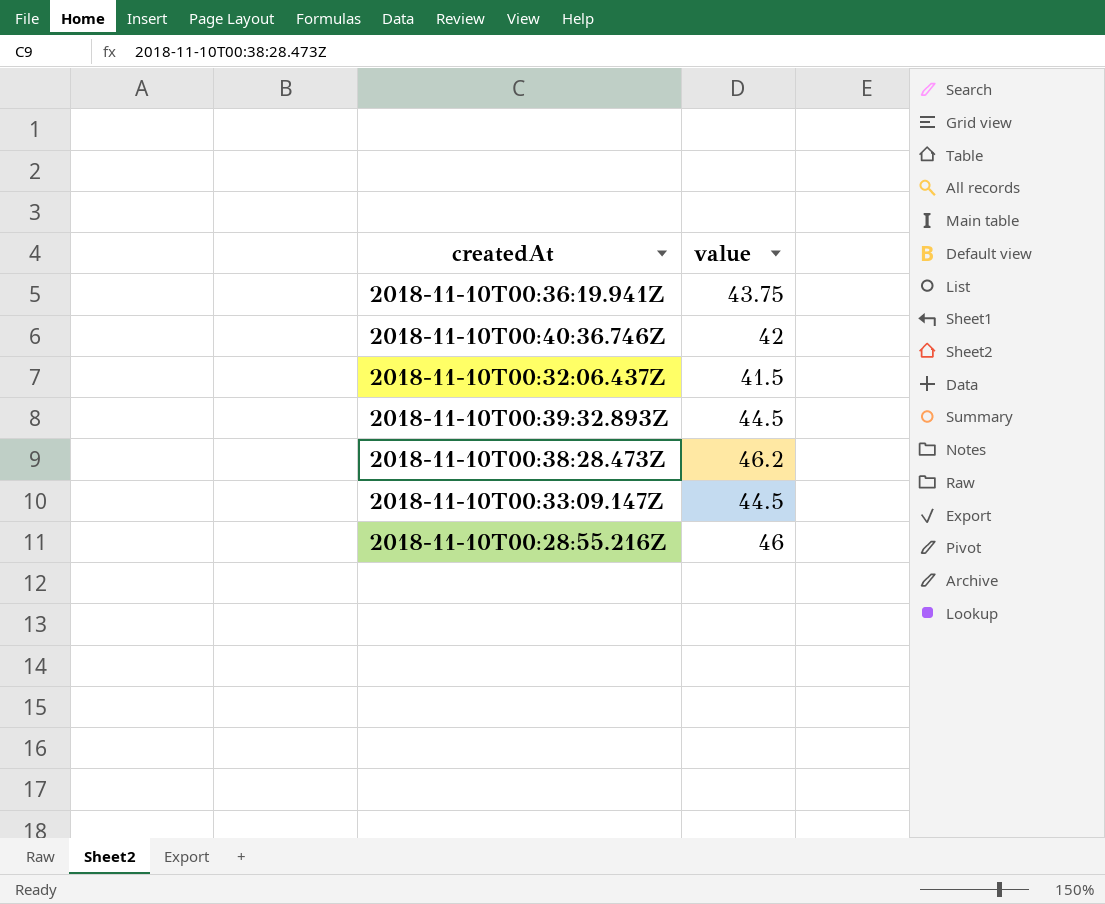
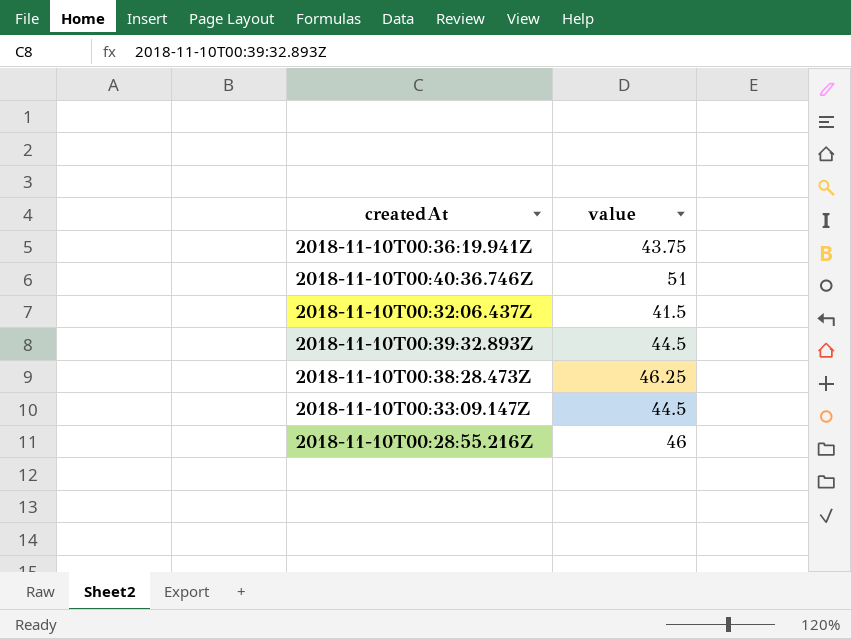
2018-11-10T00:40:36.746Z | value: 42 -> 51
2018-11-10T00:38:28.473Z | value: 46.2 -> 46.25

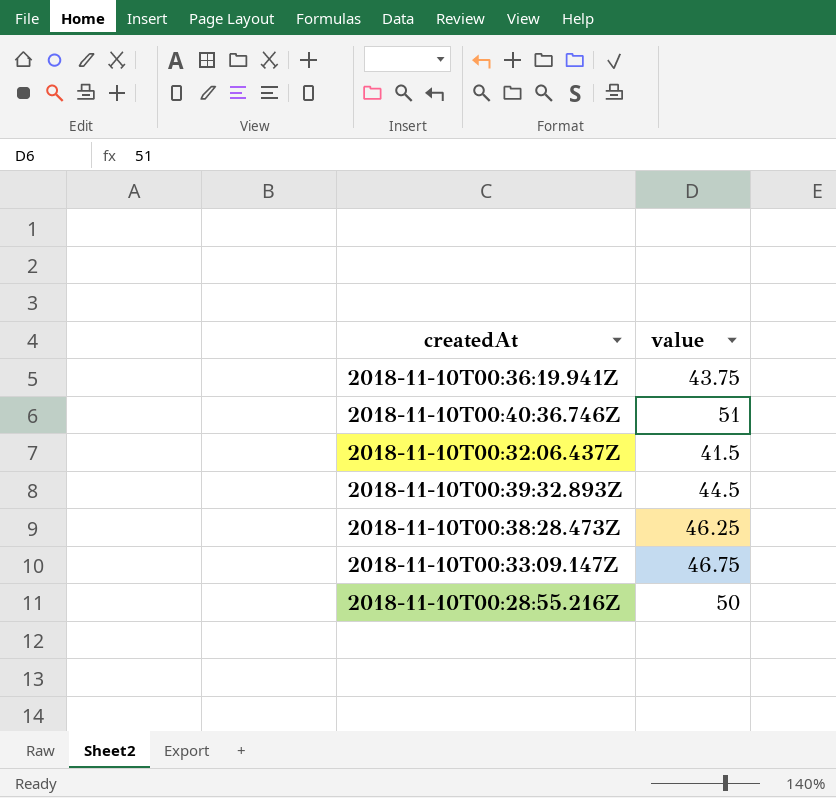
2018-11-10T00:33:09.147Z | value: 44.5 -> 46.75
2018-11-10T00:28:55.216Z | value: 46 -> 50

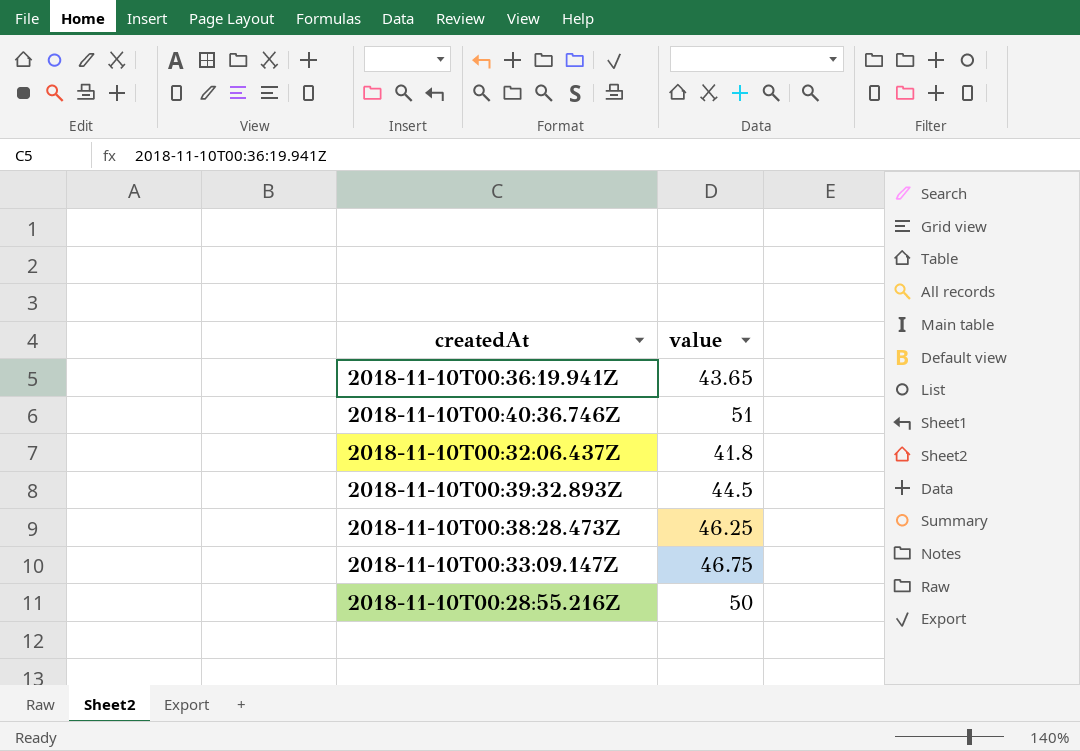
2018-11-10T00:36:19.941Z | value: 43.75 -> 43.65
2018-11-10T00:32:06.437Z | value: 41.5 -> 41.8

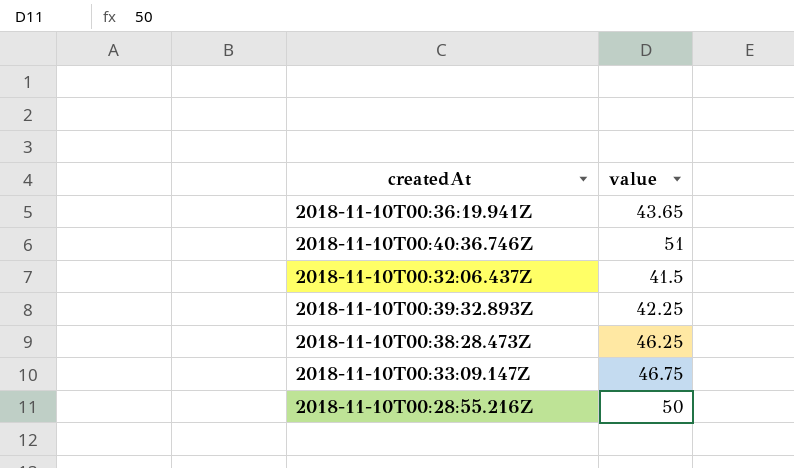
2018-11-10T00:32:06.437Z | value: 41.8 -> 41.5
2018-11-10T00:39:32.893Z | value: 44.5 -> 42.25

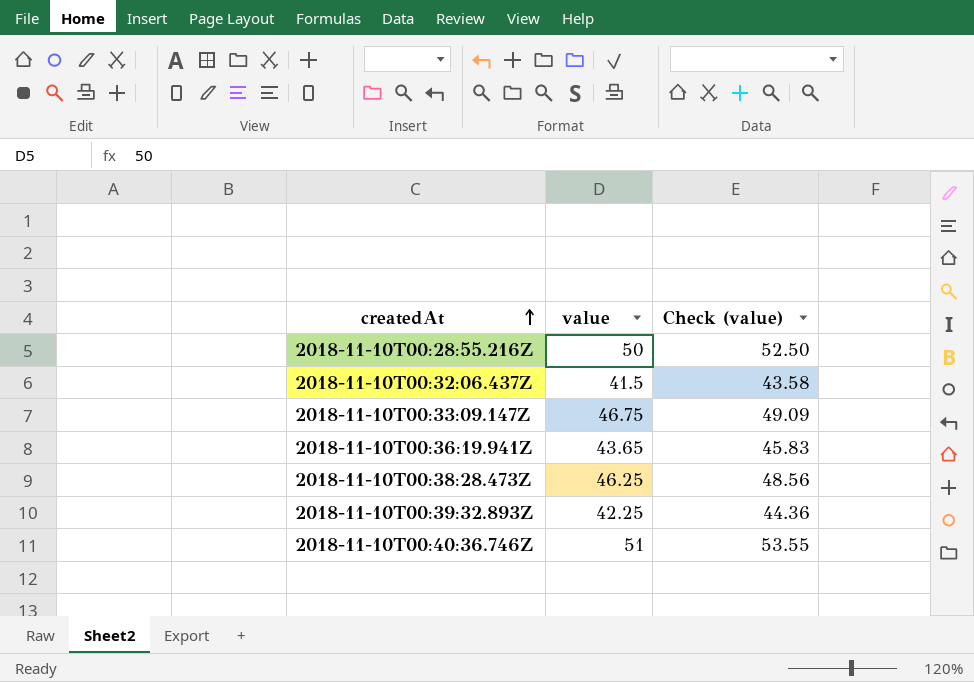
row order: none -> createdAt ascending
column Check (value) | formula: none -> [value] * 1.05

